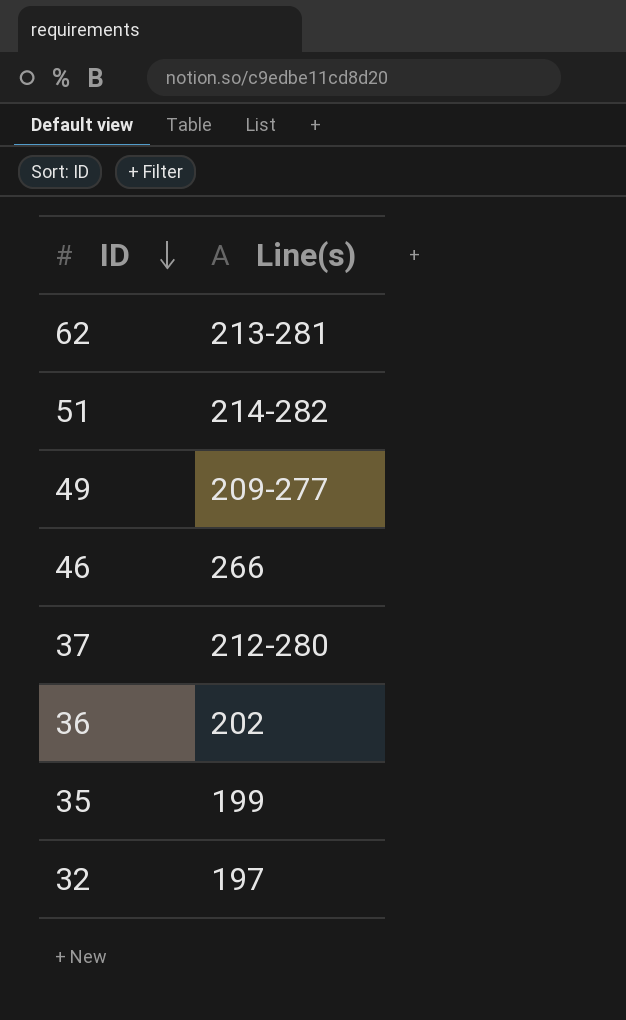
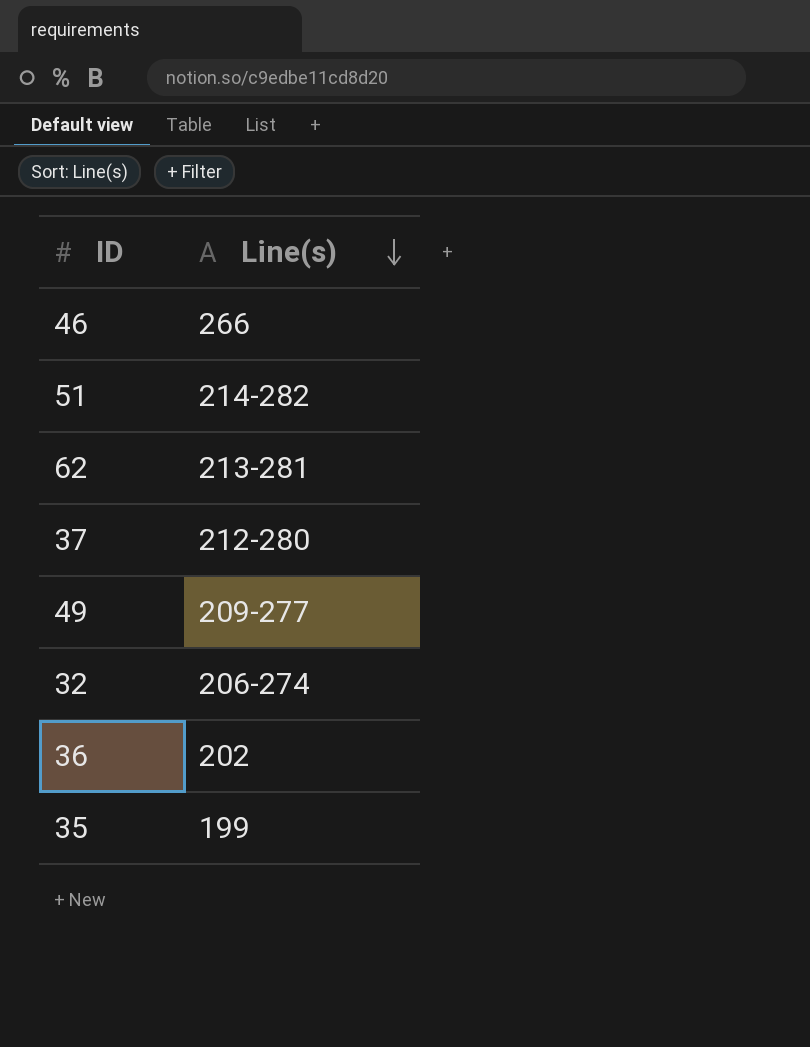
row order: ID descending -> Line(s) descending
32 | Line(s): 197 -> 206-274

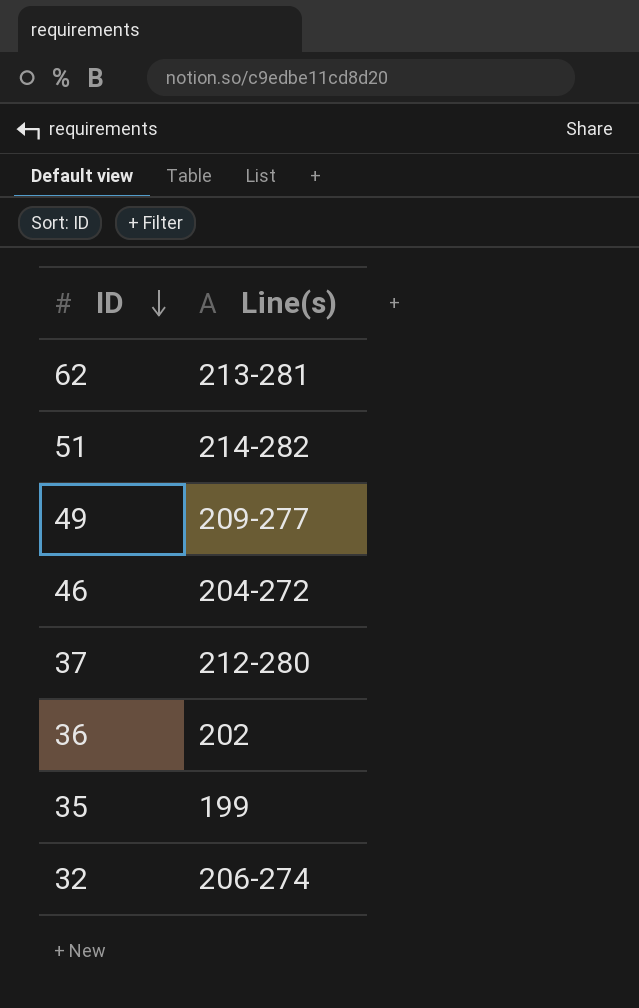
row order: Line(s) descending -> ID descending
46 | Line(s): 266 -> 204-272

